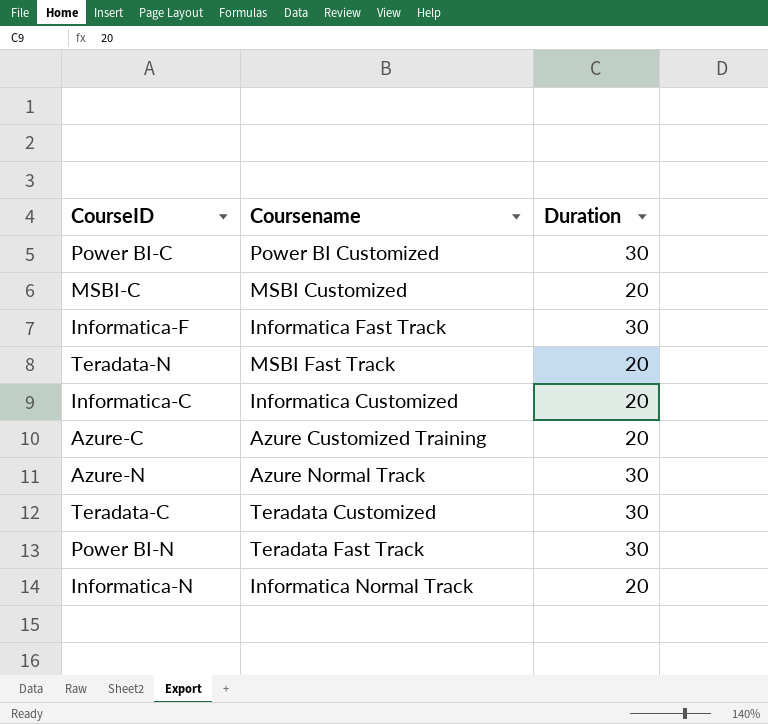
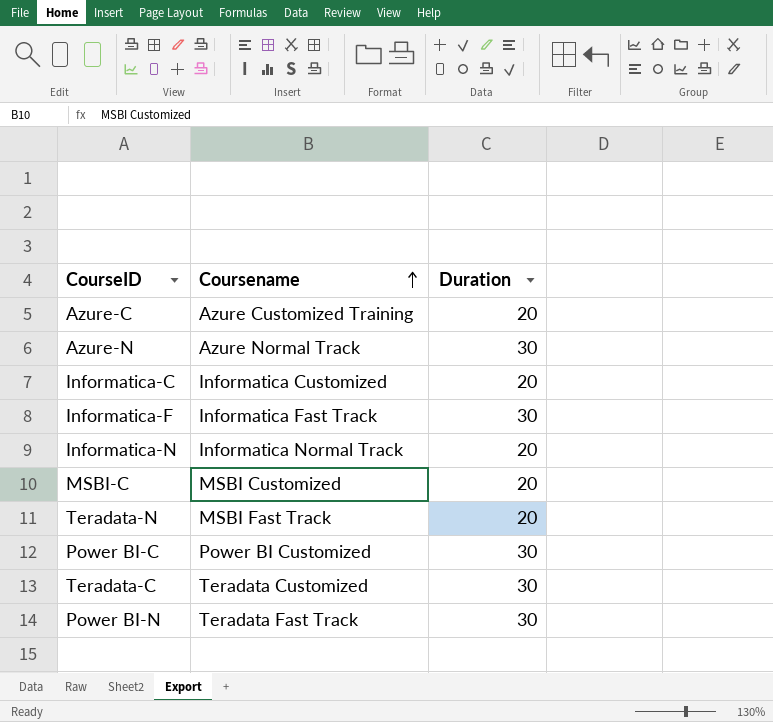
row order: none -> Coursename ascending

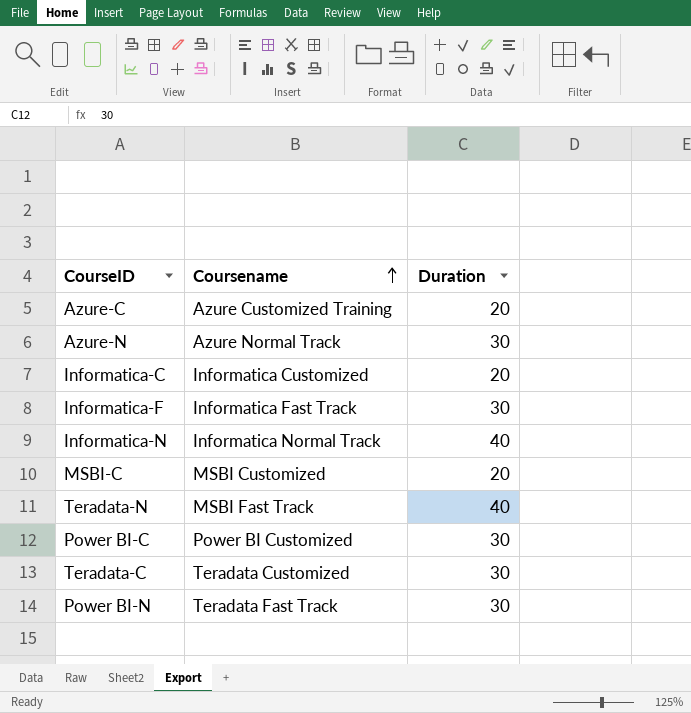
Informatica-N | Duration: 20 -> 40
Teradata-N | Duration: 20 -> 40

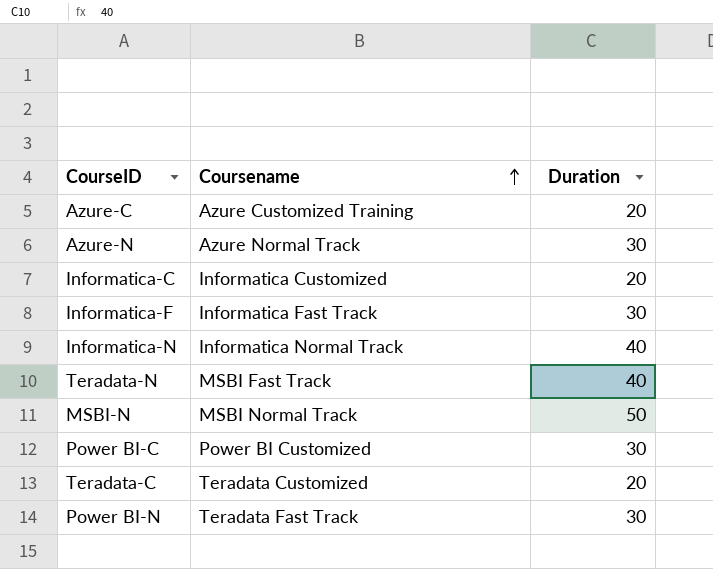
row MSBI-C: MSBI Customized | 20 -> none
row MSBI-N: none -> MSBI Normal Track | 50
Teradata-C | Duration: 30 -> 20

